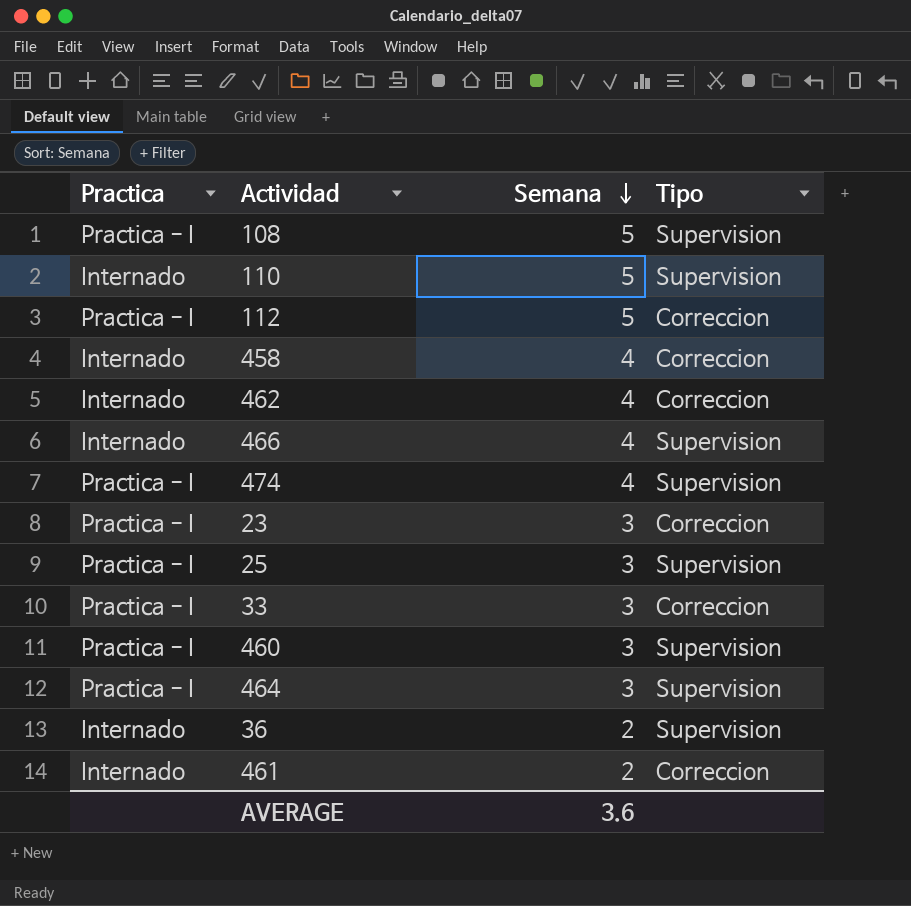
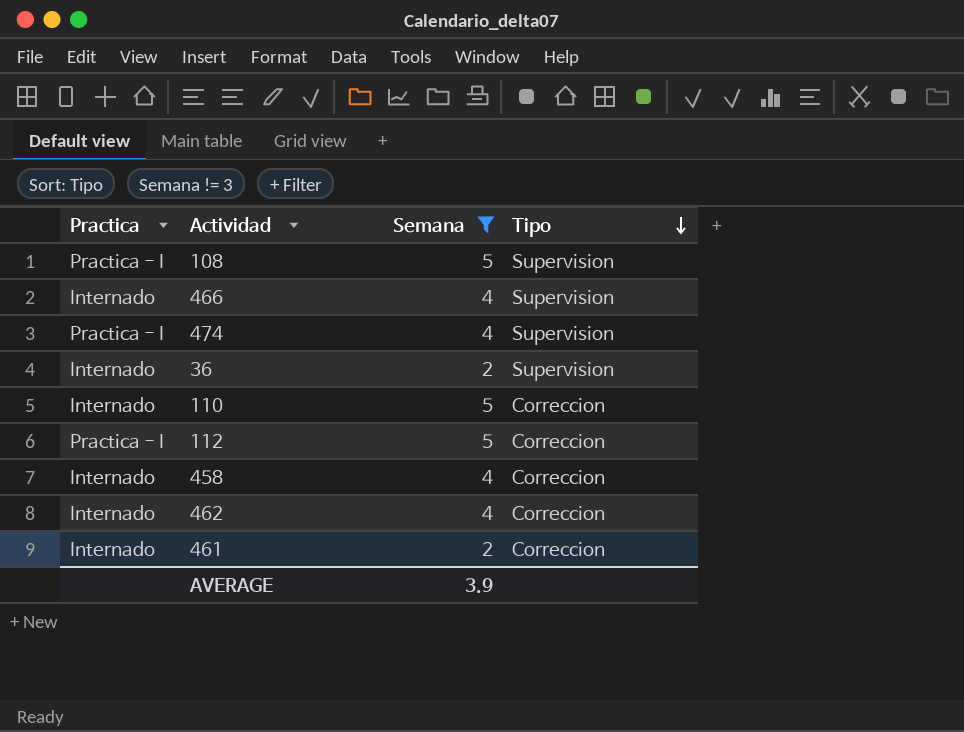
filter: none -> Semana != 3
row order: Semana descending -> Tipo descending
110 | Tipo: Supervision -> Correccion
AVERAGE | Semana: 3.6 -> 3.9

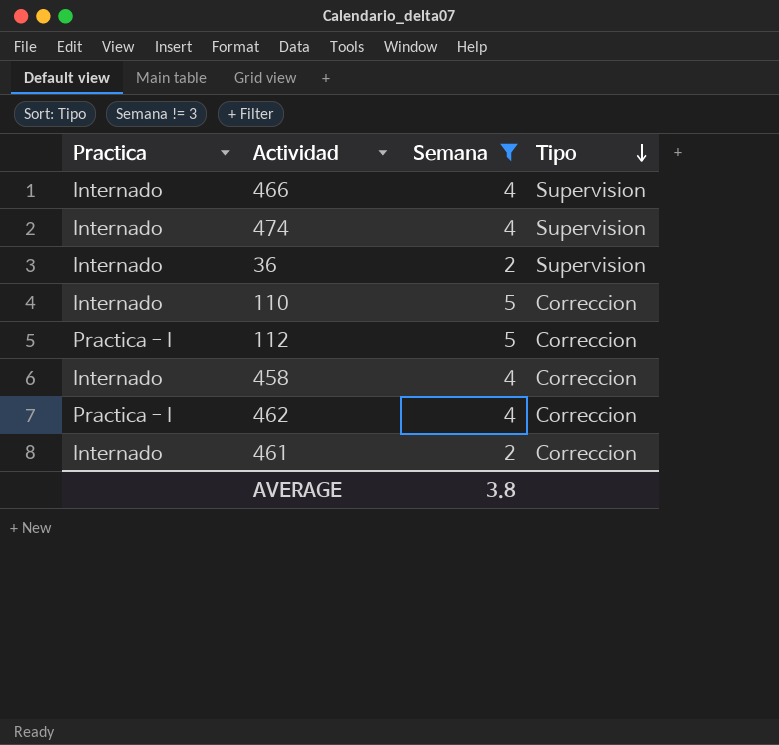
row 108: Practica - I | 5 | Supervision -> none
474 | Practica: Practica - I -> Internado
462 | Practica: Internado -> Practica - I
AVERAGE | Semana: 3.9 -> 3.8

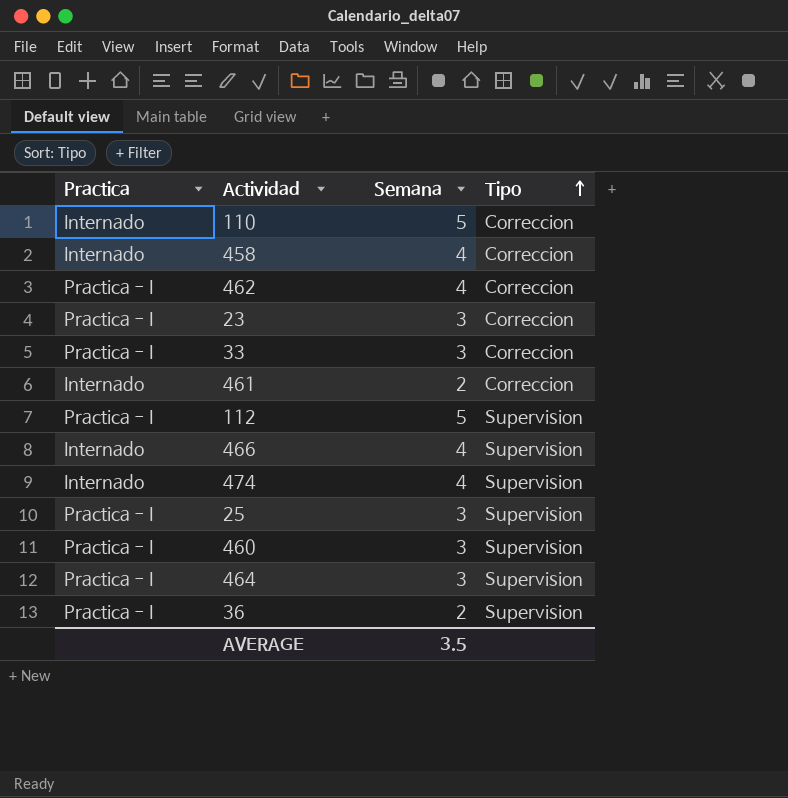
filter: Semana != 3 -> none
row order: Tipo descending -> Tipo ascending
112 | Tipo: Correccion -> Supervision
36 | Practica: Internado -> Practica - I
AVERAGE | Semana: 3.8 -> 3.5

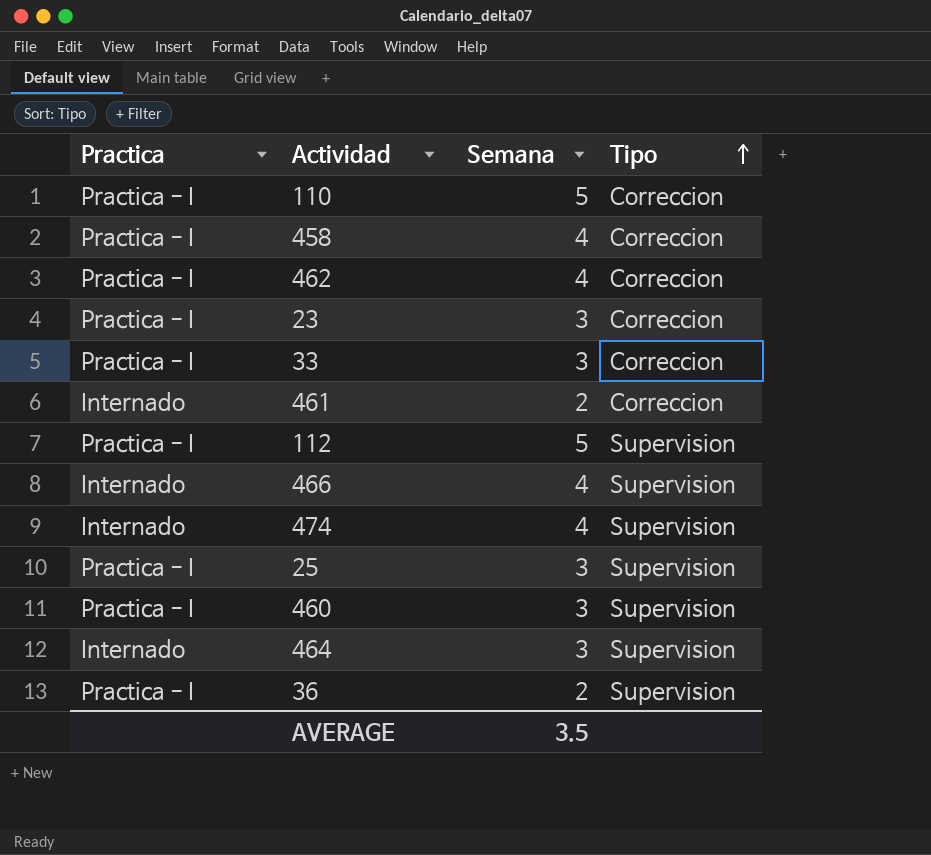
110 | Practica: Internado -> Practica - I
458 | Practica: Internado -> Practica - I
464 | Practica: Practica - I -> Internado

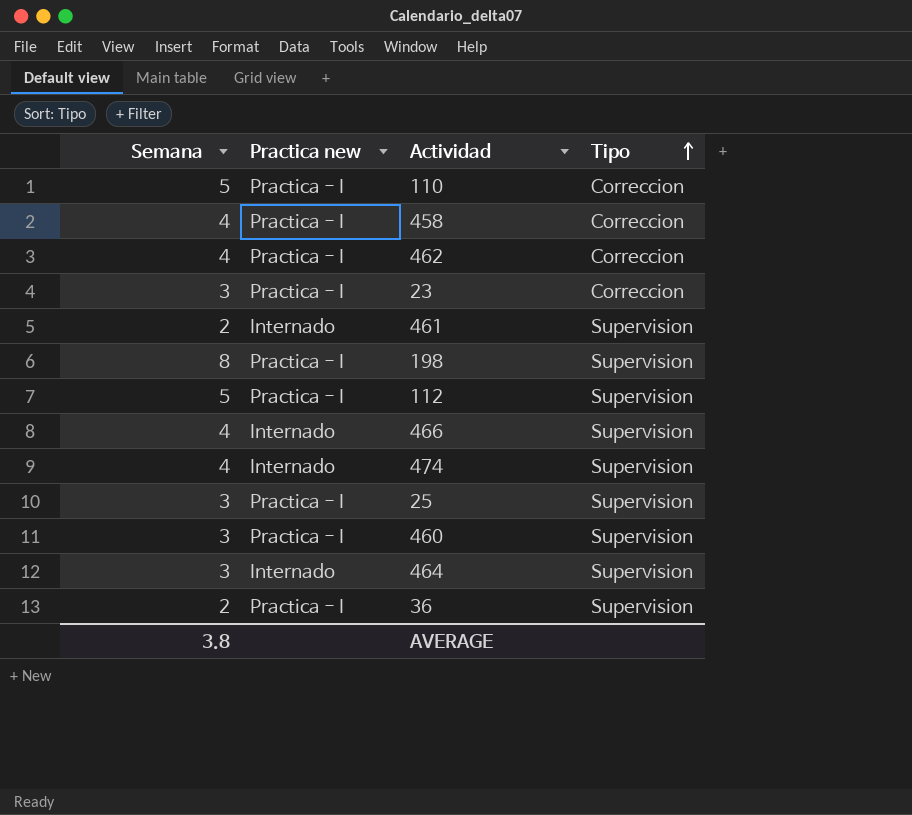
column Semana | position: 3 -> 1
column name: Practica -> Practica new
row 33: Practica - I | 3 | Correccion -> none
461 | Tipo: Correccion -> Supervision
row 198: none -> 8 | Practica - I | Supervision
AVERAGE | Semana: 3.5 -> 3.8

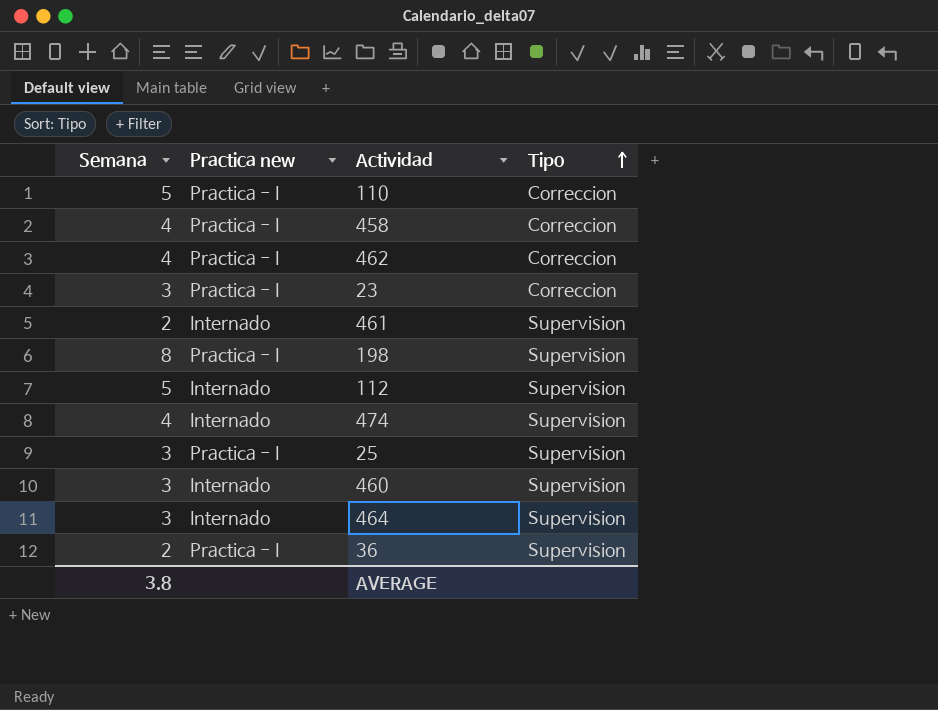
row 466: 4 | Internado | Supervision -> none
112 | Practica new: Practica - I -> Internado
460 | Practica new: Practica - I -> Internado

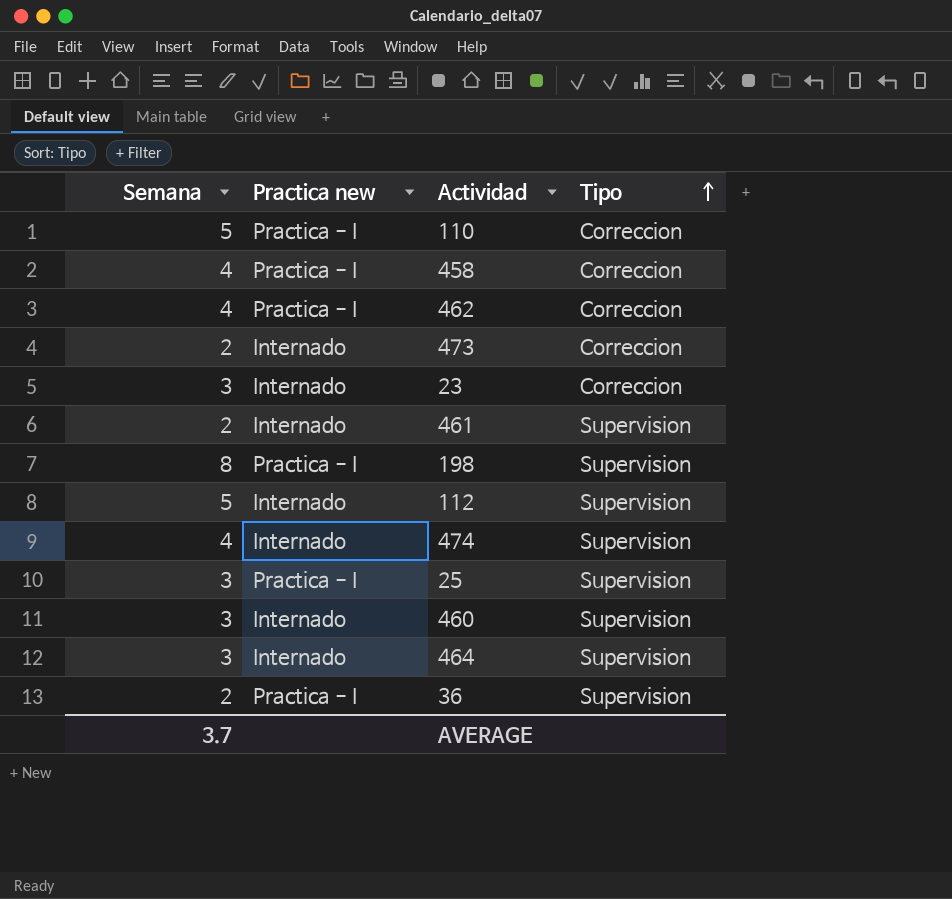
row 473: none -> 2 | Internado | Correccion
23 | Practica new: Practica - I -> Internado
AVERAGE | Semana: 3.8 -> 3.7

